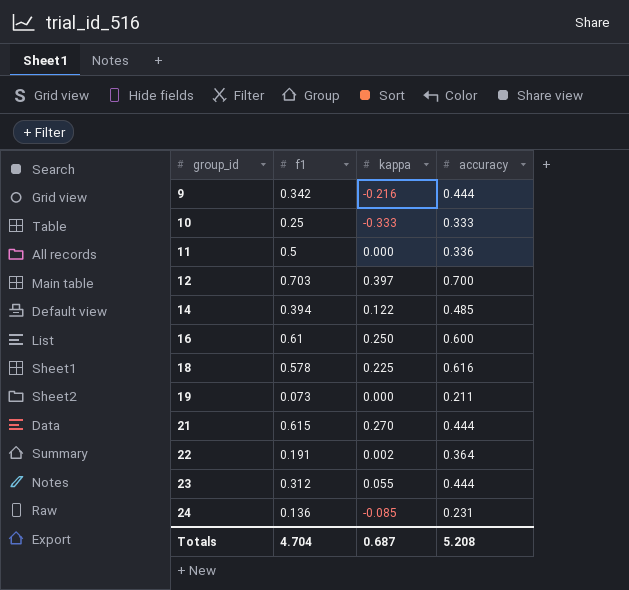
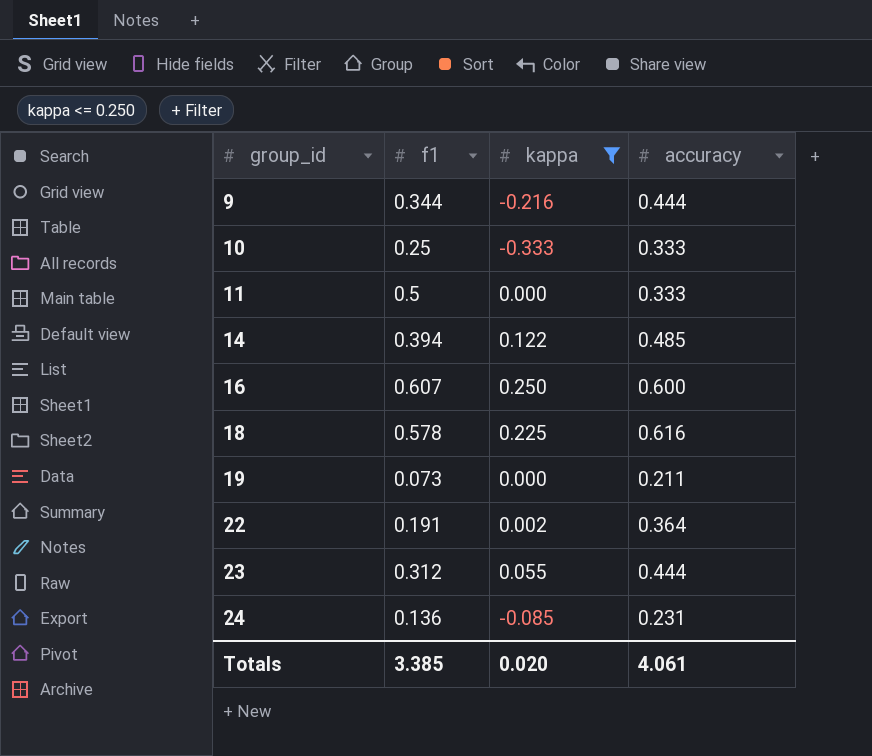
filter: none -> kappa <= 0.250
9 | f1: 0.342 -> 0.344
11 | accuracy: 0.336 -> 0.333
16 | f1: 0.61 -> 0.607
Totals | f1: 4.704 -> 3.385
Totals | kappa: 0.687 -> 0.020
Totals | accuracy: 5.208 -> 4.061

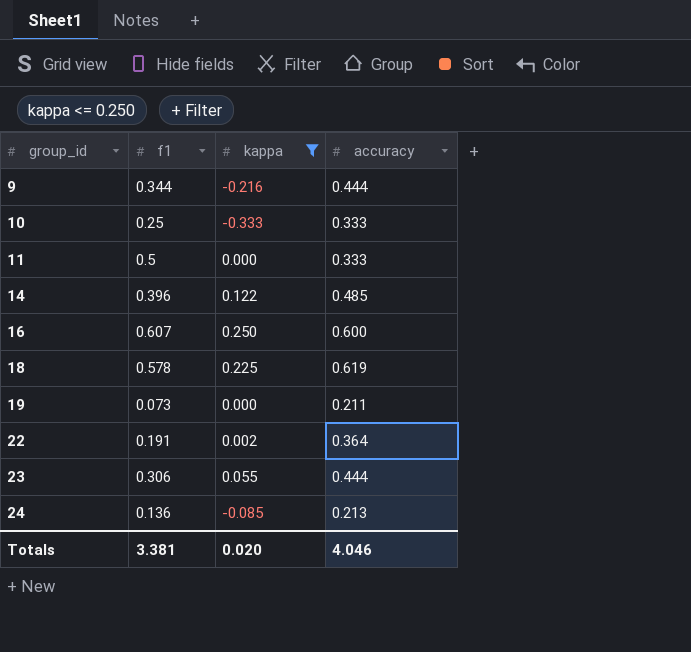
14 | f1: 0.394 -> 0.396
18 | accuracy: 0.616 -> 0.619
23 | f1: 0.312 -> 0.306
24 | accuracy: 0.231 -> 0.213
Totals | f1: 3.385 -> 3.381
Totals | accuracy: 4.061 -> 4.046

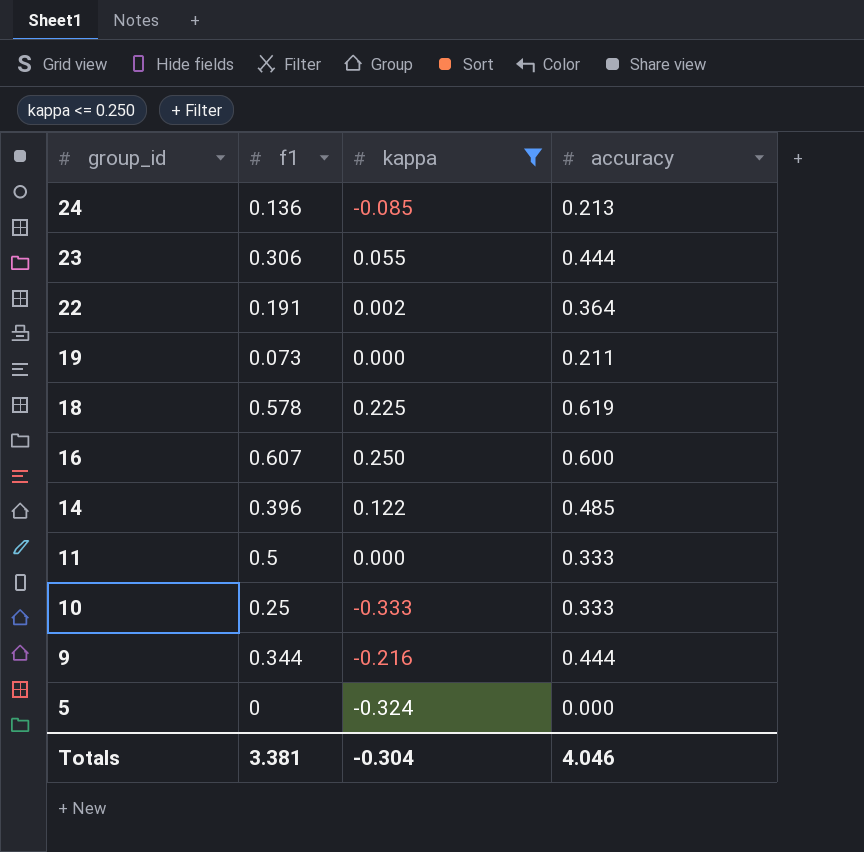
row order: group_id ascending -> group_id descending
row 5: none -> 0 | -0.324 | 0.000
Totals | kappa: 0.020 -> -0.304

